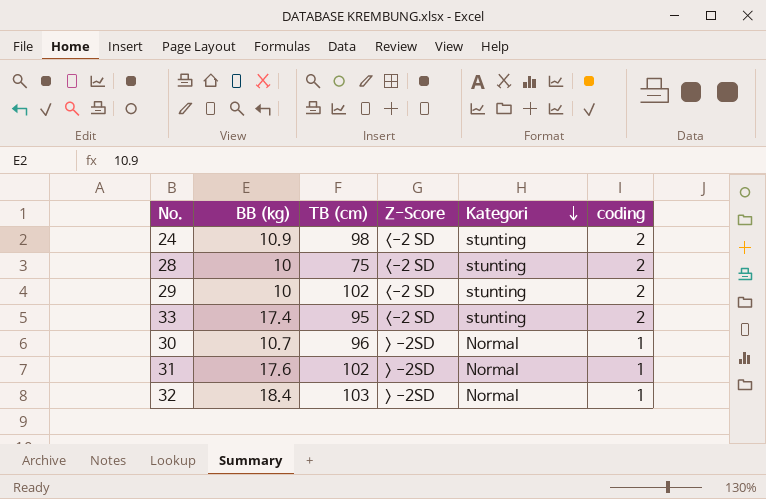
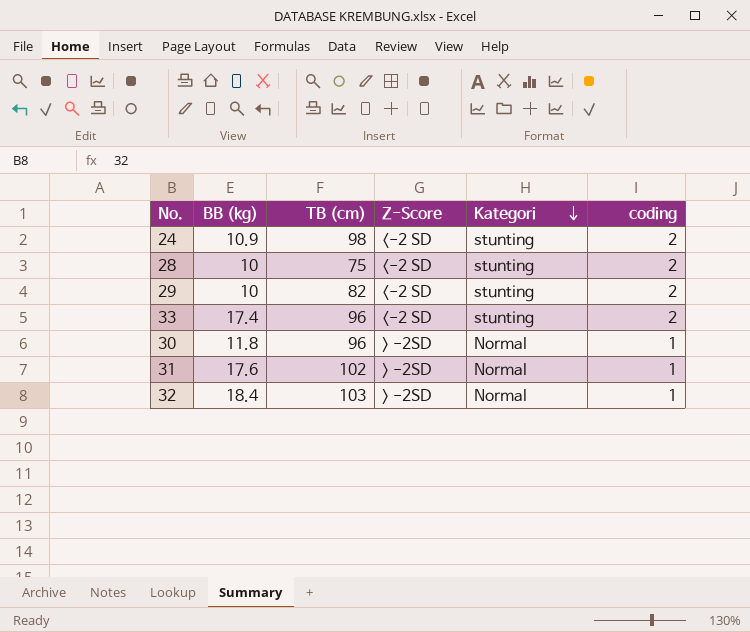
29 | TB (cm): 102 -> 82
33 | TB (cm): 95 -> 96
30 | BB (kg): 10.7 -> 11.8

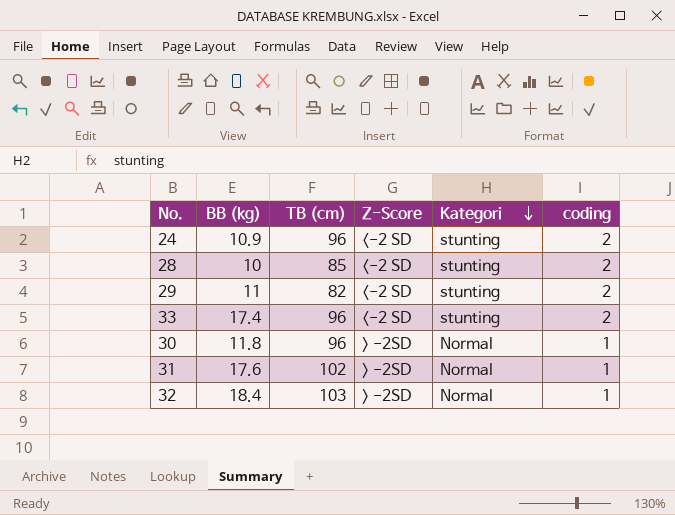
24 | TB (cm): 98 -> 96
28 | TB (cm): 75 -> 85
29 | BB (kg): 10 -> 11

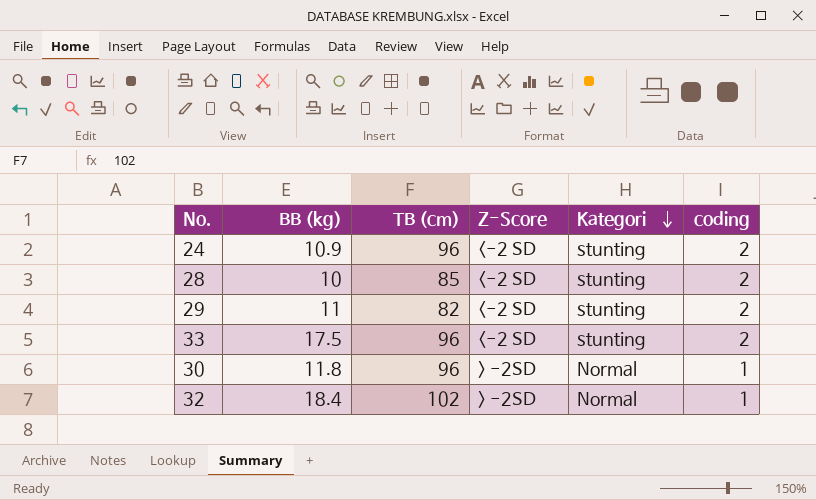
row 31: 17.6 | 102 | > -2SD | Normal | 1 -> none
33 | BB (kg): 17.4 -> 17.5
32 | TB (cm): 103 -> 102

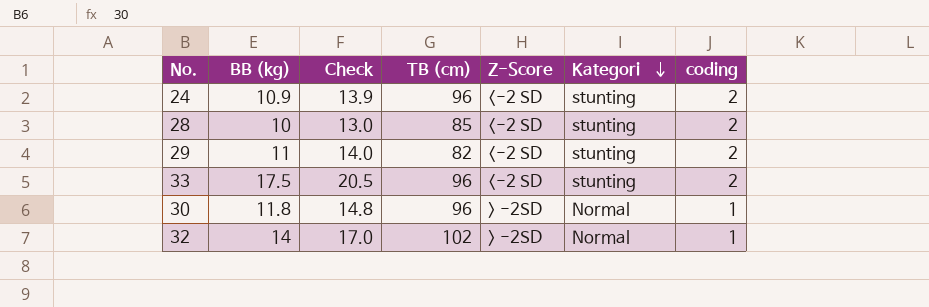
column Check | formula: none -> [BB (kg)] + 3
32 | BB (kg): 18.4 -> 14

